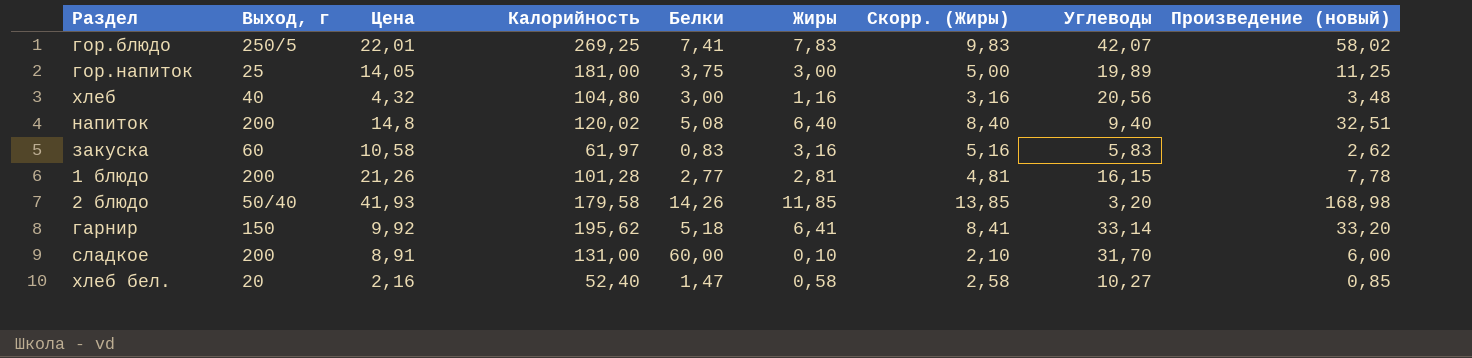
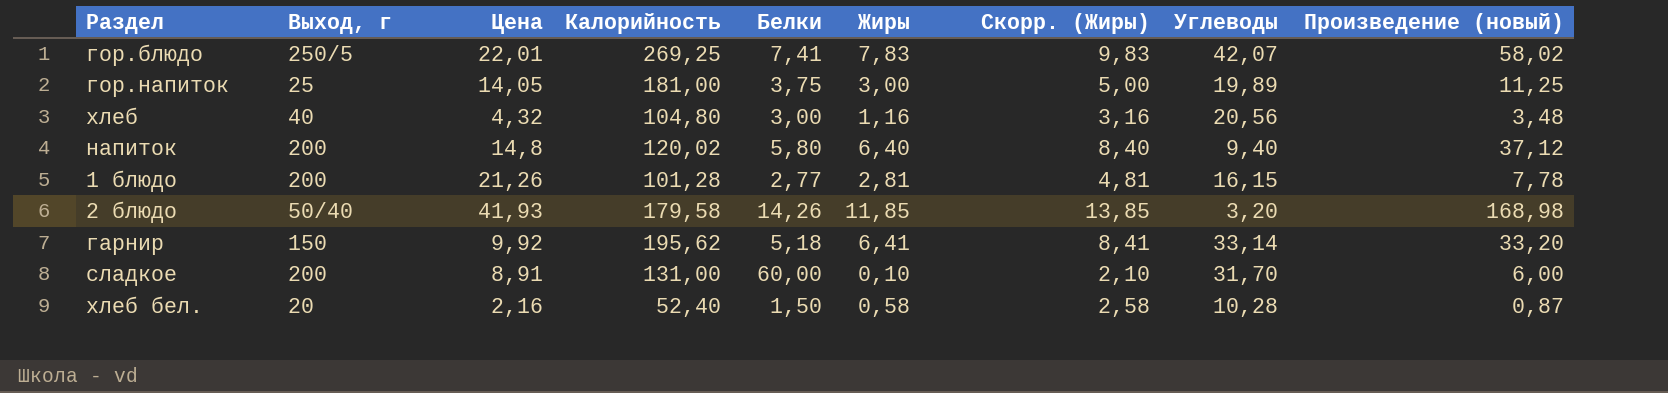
row закуска: 60 | 10,58 | 61,97 | 0,83 | 3,16 | 5,16 | 5,83 | 2,62 -> none
напиток | Белки: 5,08 -> 5,80
напиток | Произведение (новый): 32,51 -> 37,12
хлеб бел. | Белки: 1,47 -> 1,50
хлеб бел. | Углеводы: 10,27 -> 10,28
хлеб бел. | Произведение (новый): 0,85 -> 0,87

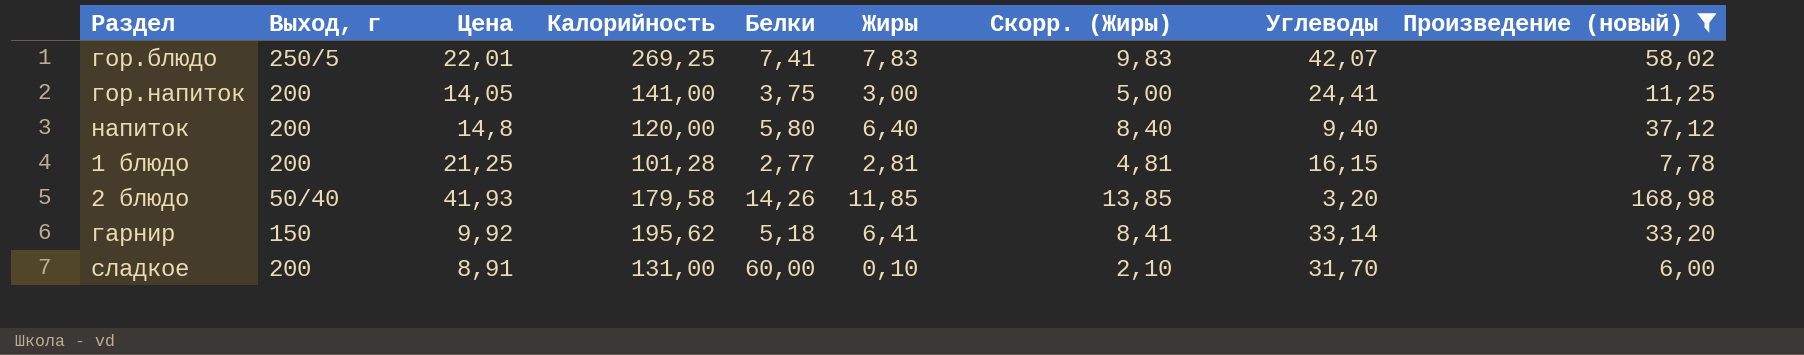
filter: none -> Произведение (новый) >= 6,00
гор.напиток | Выход, г: 25 -> 200
гор.напиток | Калорийность: 181,00 -> 141,00
гор.напиток | Углеводы: 19,89 -> 24,41
напиток | Калорийность: 120,02 -> 120,00
1 блюдо | Цена: 21,26 -> 21,25

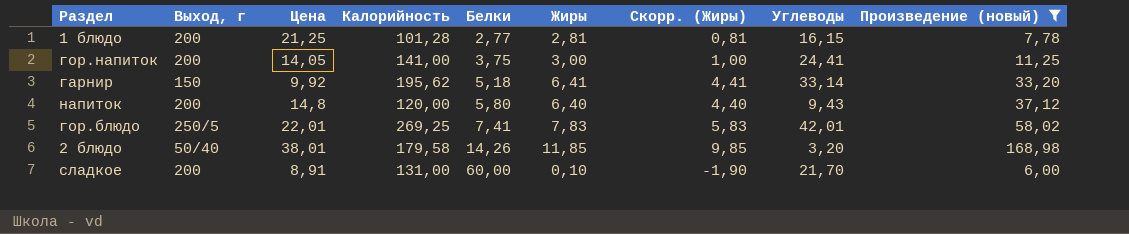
row order: none -> Белки ascending
column Скорр. (Жиры) | formula: [Жиры] + 2 -> [Жиры] - 2
напиток | Углеводы: 9,40 -> 9,43
гор.блюдо | Углеводы: 42,07 -> 42,01
2 блюдо | Цена: 41,93 -> 38,01
сладкое | Углеводы: 31,70 -> 21,70

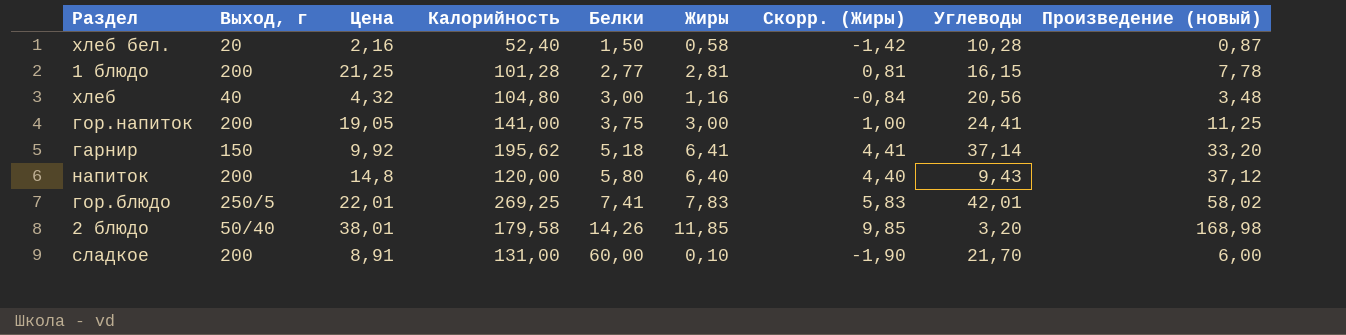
filter: Произведение (новый) >= 6,00 -> none
гор.напиток | Цена: 14,05 -> 19,05
гарнир | Углеводы: 33,14 -> 37,14

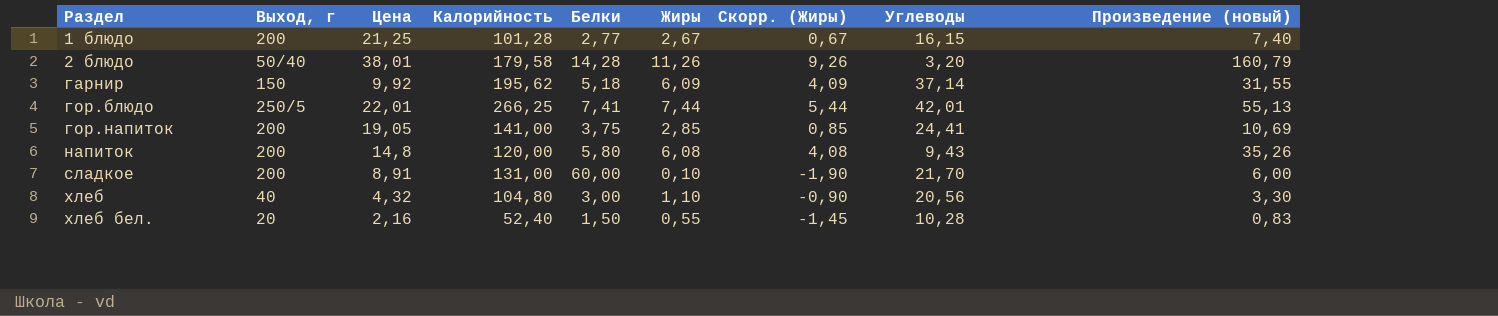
row order: Белки ascending -> Раздел ascending
1 блюдо | Жиры: 2,81 -> 2,67
1 блюдо | Скорр. (Жиры): 0,81 -> 0,67
1 блюдо | Произведение (новый): 7,78 -> 7,40
2 блюдо | Белки: 14,26 -> 14,28
2 блюдо | Жиры: 11,85 -> 11,26
2 блюдо | Скорр. (Жиры): 9,85 -> 9,26
2 блюдо | Произведение (новый): 168,98 -> 160,79
гарнир | Жиры: 6,41 -> 6,09
гарнир | Скорр. (Жиры): 4,41 -> 4,09
гарнир | Произведение (новый): 33,20 -> 31,55
гор.блюдо | Калорийность: 269,25 -> 266,25
гор.блюдо | Жиры: 7,83 -> 7,44
гор.блюдо | Скорр. (Жиры): 5,83 -> 5,44
гор.блюдо | Произведение (новый): 58,02 -> 55,13
гор.напиток | Жиры: 3,00 -> 2,85
гор.напиток | Скорр. (Жиры): 1,00 -> 0,85
гор.напиток | Произведение (новый): 11,25 -> 10,69
напиток | Жиры: 6,40 -> 6,08
напиток | Скорр. (Жиры): 4,40 -> 4,08
напиток | Произведение (новый): 37,12 -> 35,26
хлеб | Жиры: 1,16 -> 1,10
хлеб | Скорр. (Жиры): -0,84 -> -0,90
хлеб | Произведение (новый): 3,48 -> 3,30
хлеб бел. | Жиры: 0,58 -> 0,55
хлеб бел. | Скорр. (Жиры): -1,42 -> -1,45
хлеб бел. | Произведение (новый): 0,87 -> 0,83

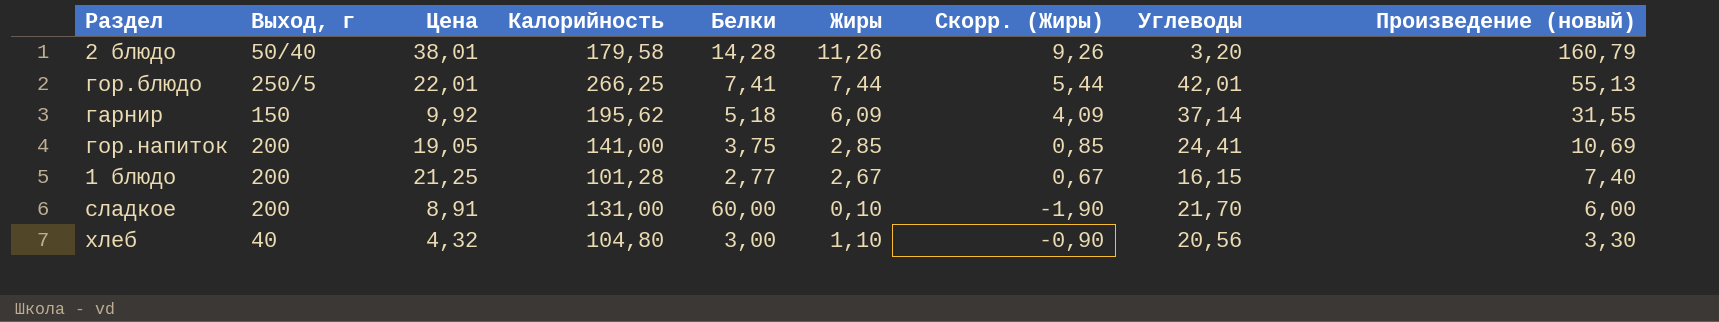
row order: Раздел ascending -> Произведение (новый) descending
row напиток: 200 | 14,8 | 120,00 | 5,80 | 6,08 | 4,08 | 9,43 | 35,26 -> none
row хлеб бел.: 20 | 2,16 | 52,40 | 1,50 | 0,55 | -1,45 | 10,28 | 0,83 -> none

